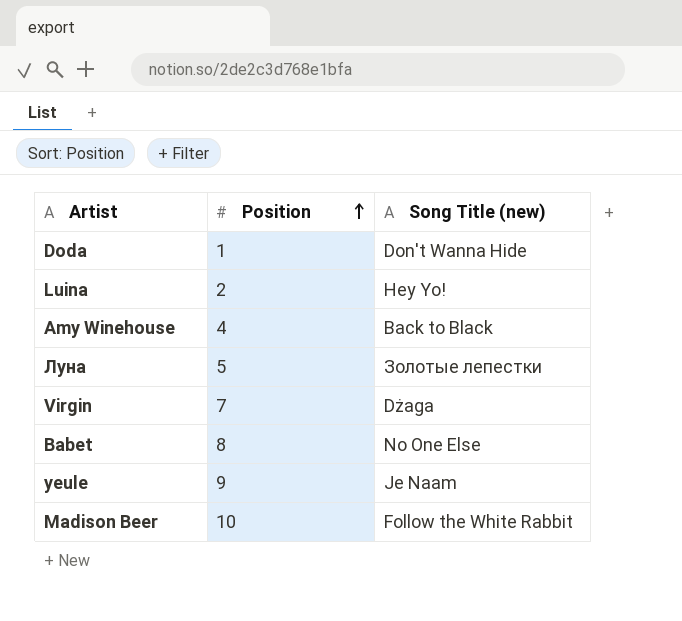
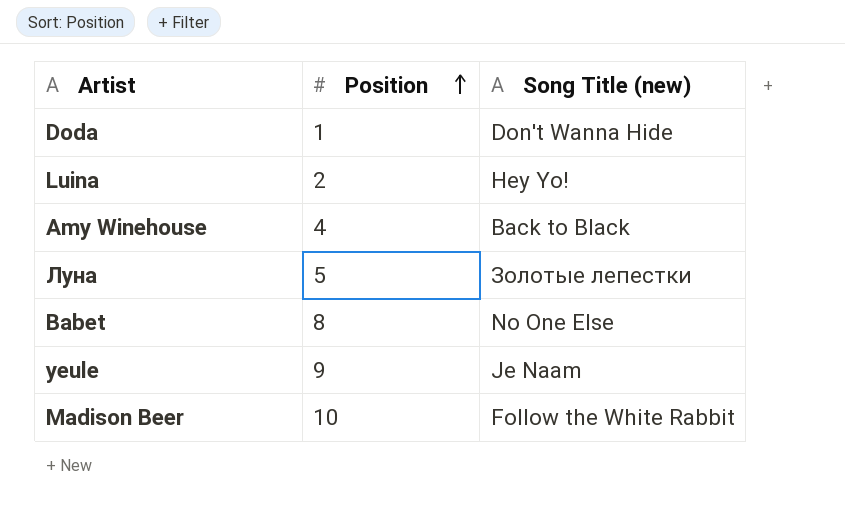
row Virgin: 7 | Dżaga -> none

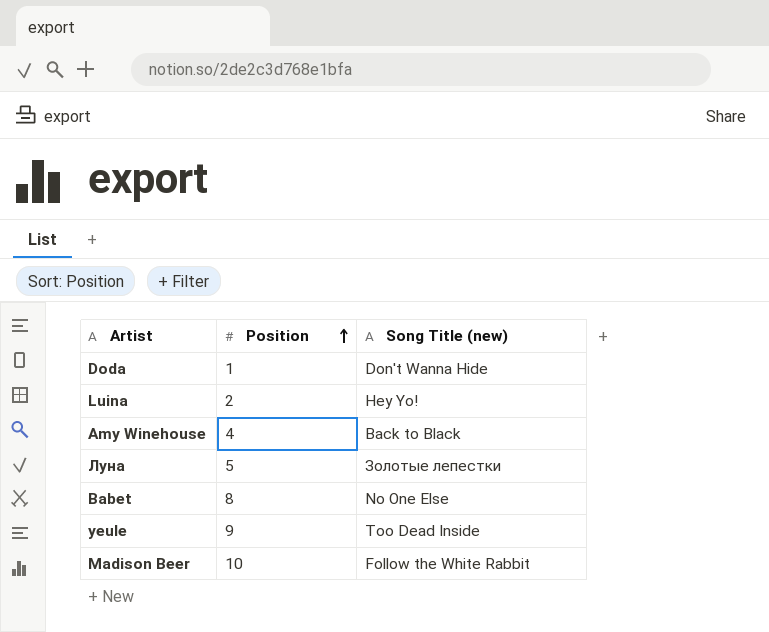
yeule | Song Title (new): Je Naam -> Too Dead Inside

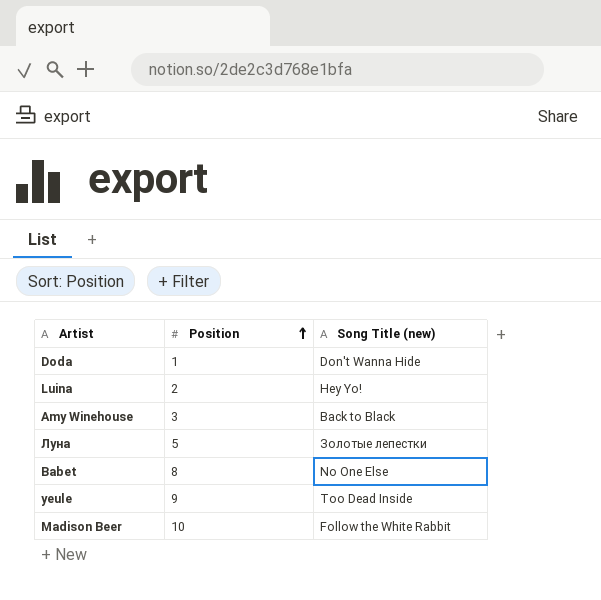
Amy Winehouse | Position: 4 -> 3

